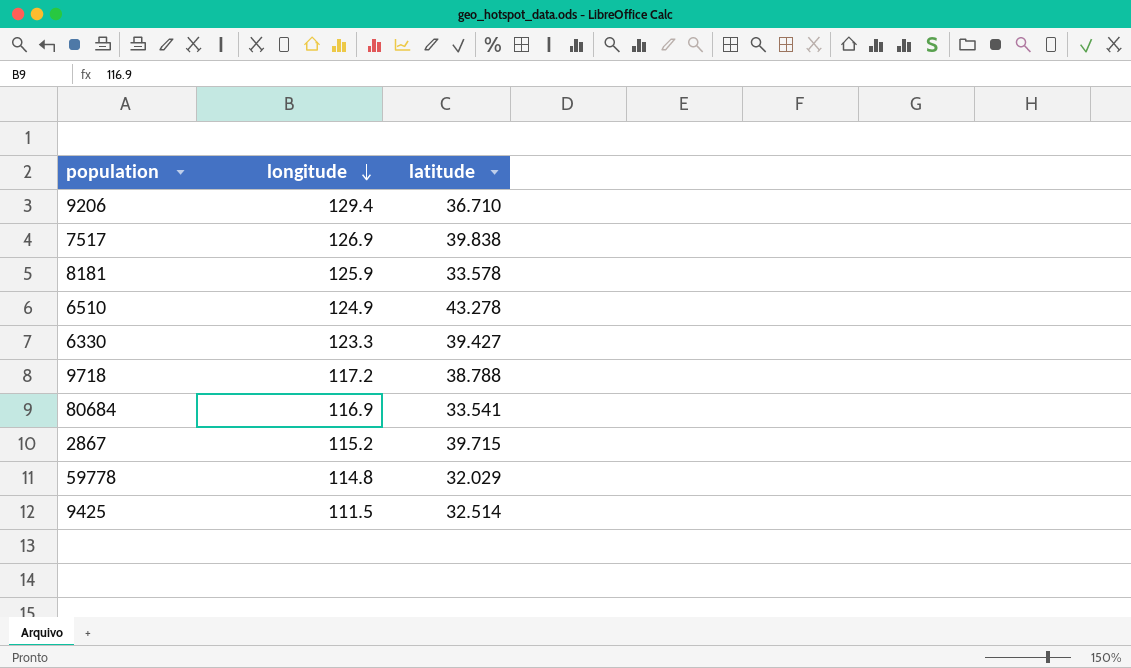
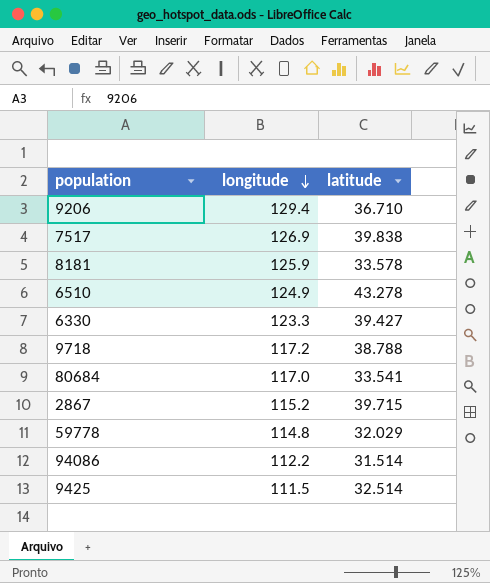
80684 | longitude: 116.9 -> 117.0
row 94086: none -> 112.2 | 31.514

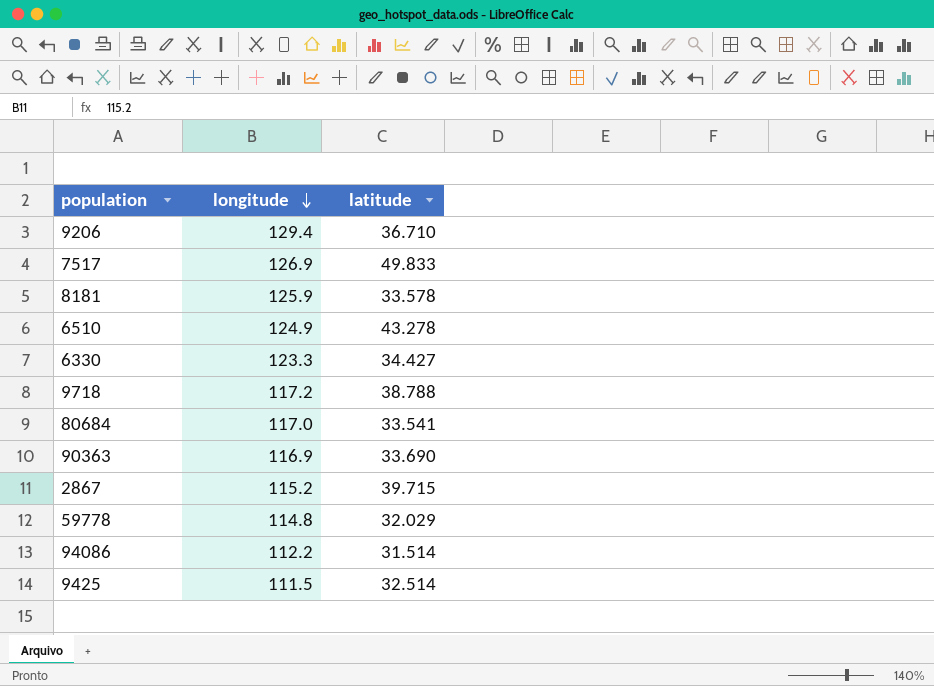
7517 | latitude: 39.838 -> 49.833
6330 | latitude: 39.427 -> 34.427
row 90363: none -> 116.9 | 33.690

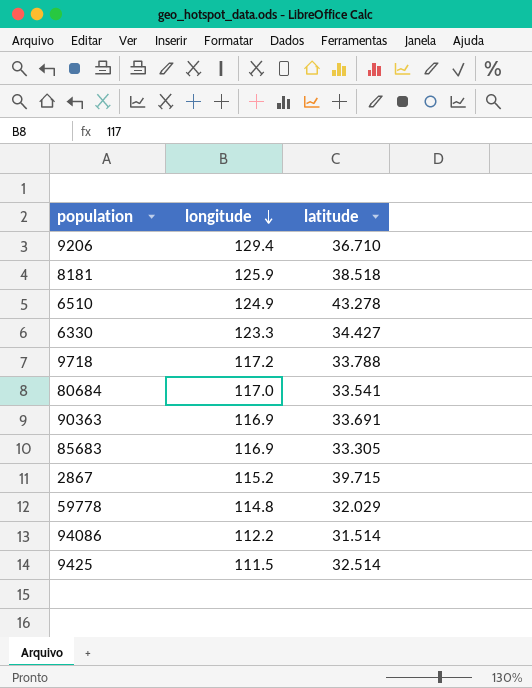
row 7517: 126.9 | 49.833 -> none
8181 | latitude: 33.578 -> 38.518
9718 | latitude: 38.788 -> 33.788
90363 | latitude: 33.690 -> 33.691
row 85683: none -> 116.9 | 33.305

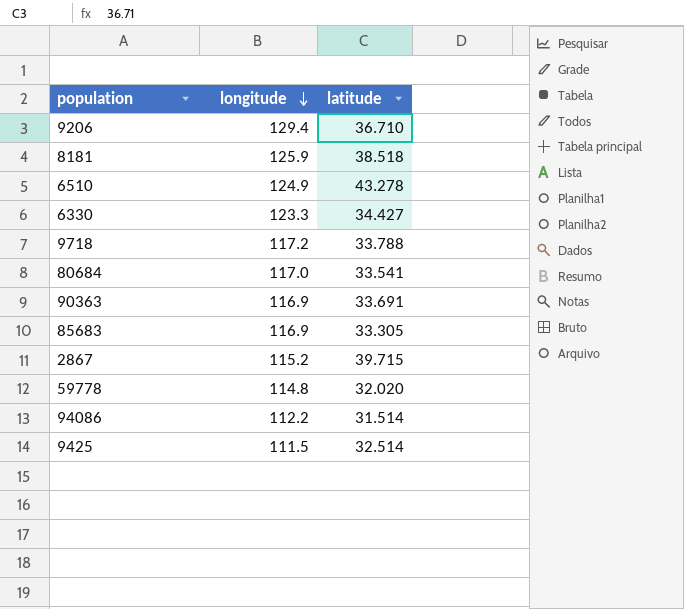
59778 | latitude: 32.029 -> 32.020

